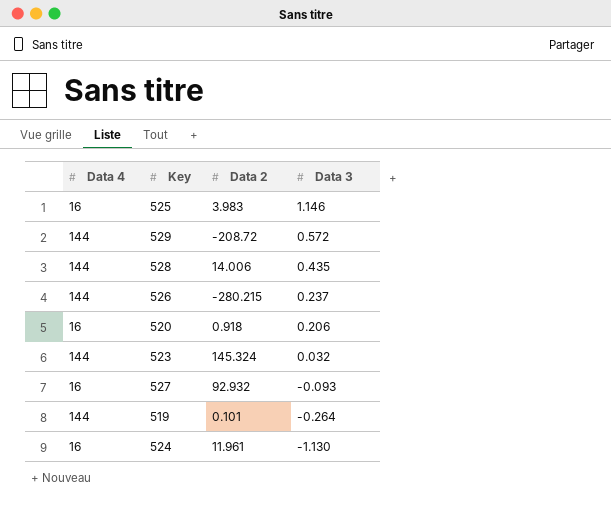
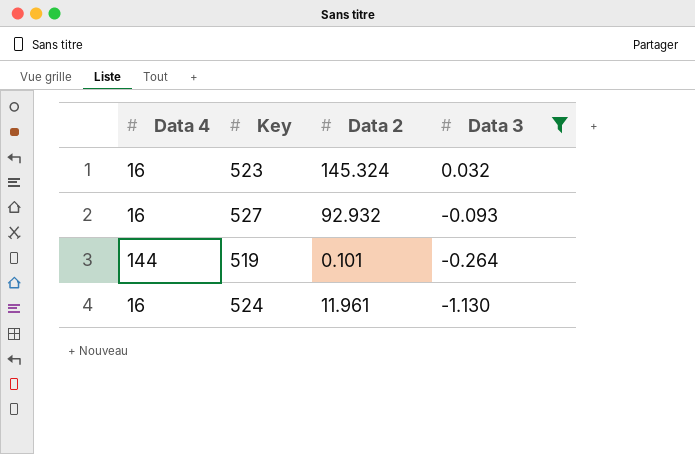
filter: none -> Data 3 <= 0.032
523 | Data 4: 144 -> 16

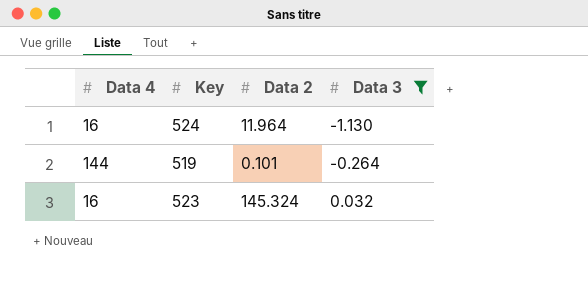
row order: Data 3 descending -> Data 3 ascending
row 527: 16 | 92.932 | -0.093 -> none
524 | Data 2: 11.961 -> 11.964

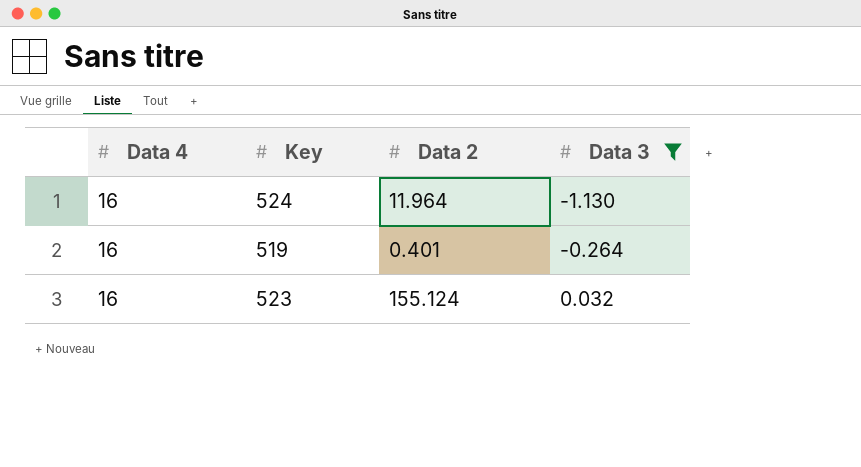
519 | Data 4: 144 -> 16
519 | Data 2: 0.101 -> 0.401
523 | Data 2: 145.324 -> 155.124

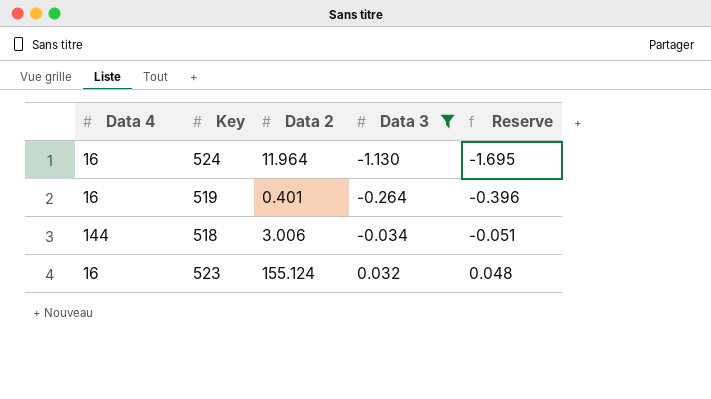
column Reserve | formula: none -> [Data 3] * 1.5
row 518: none -> 144 | 3.006 | -0.034 | -0.051

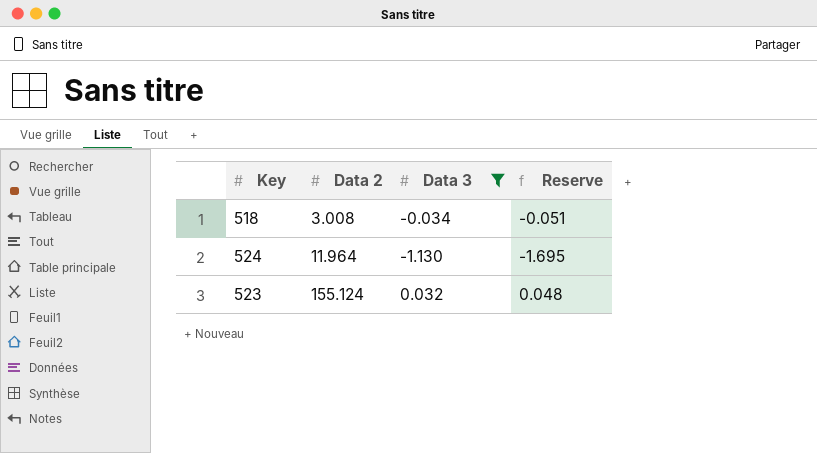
row order: Data 3 ascending -> Data 2 ascending
column Data 4 | position: 1 -> none
row 519: 16 | 0.401 | -0.264 | -0.396 -> none
518 | Data 2: 3.006 -> 3.008

